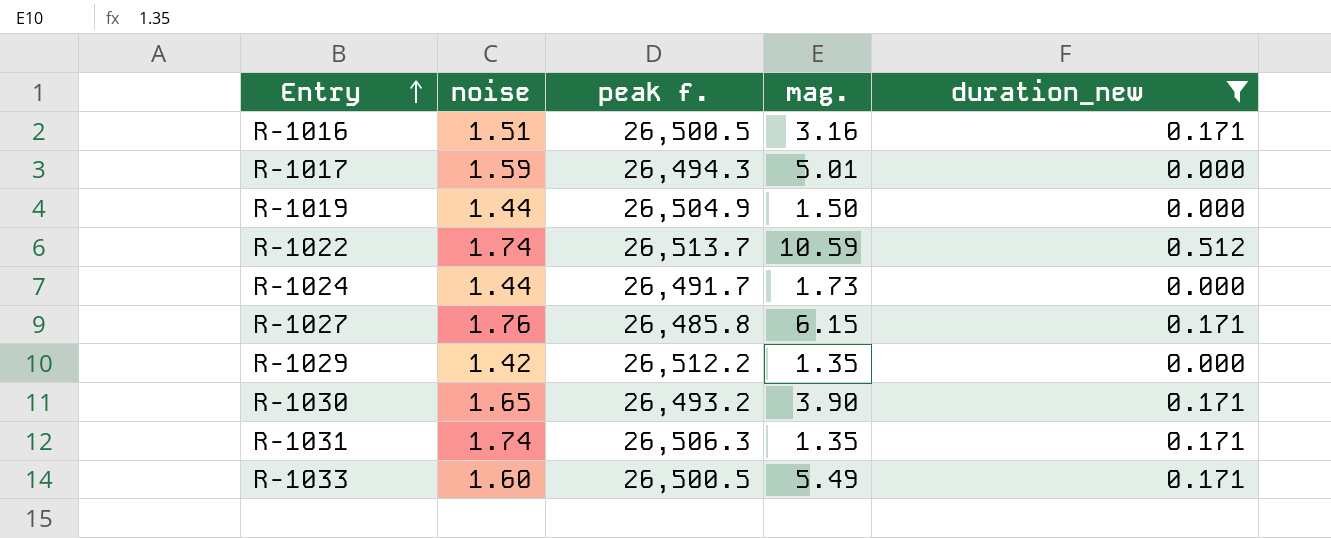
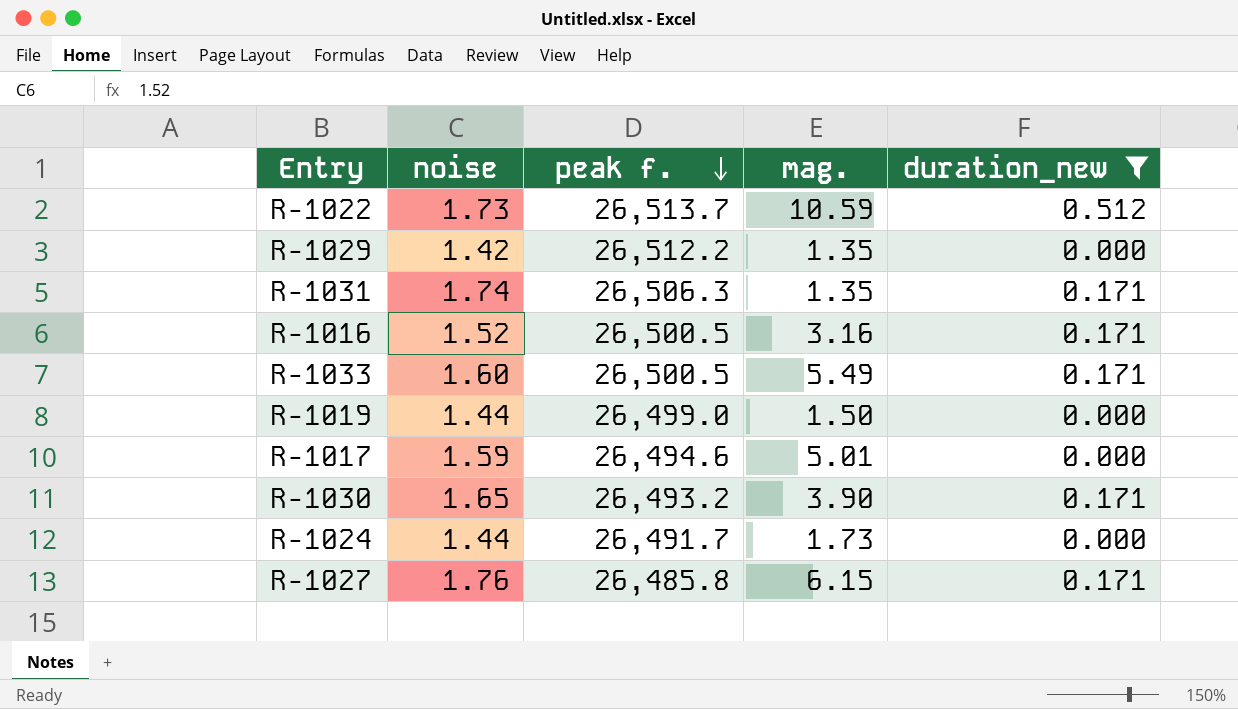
row order: Entry ascending -> peak f. descending
R-1022 | noise: 1.74 -> 1.73
R-1016 | noise: 1.51 -> 1.52
R-1019 | peak f.: 26,504.9 -> 26,499.0
R-1017 | peak f.: 26,494.3 -> 26,494.6

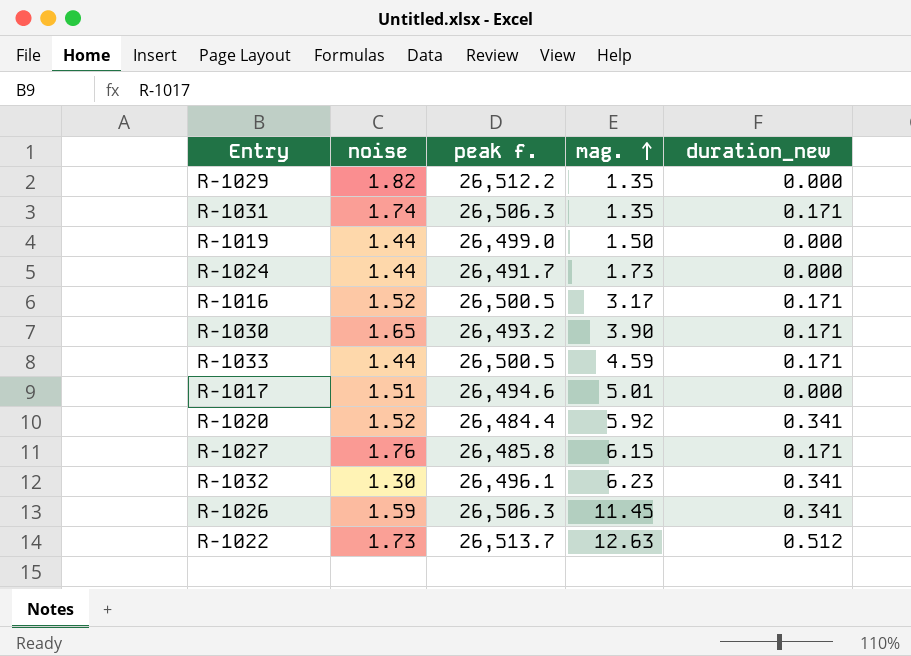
filter: duration_new != 0.341 -> none
row order: peak f. descending -> mag. ascending
R-1029 | noise: 1.42 -> 1.82
R-1016 | mag.: 3.16 -> 3.17
R-1033 | noise: 1.60 -> 1.44
R-1033 | mag.: 5.49 -> 4.59
R-1017 | noise: 1.59 -> 1.51
R-1022 | mag.: 10.59 -> 12.63

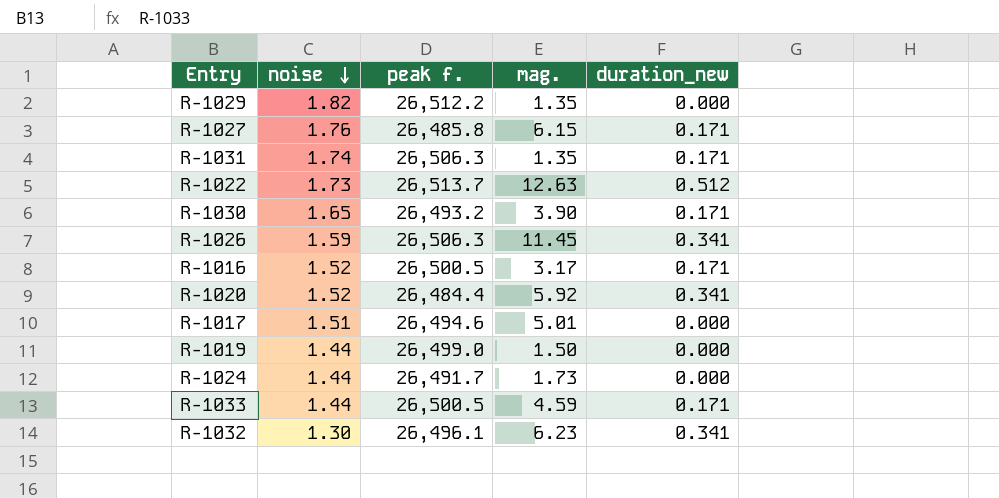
row order: mag. ascending -> noise descending

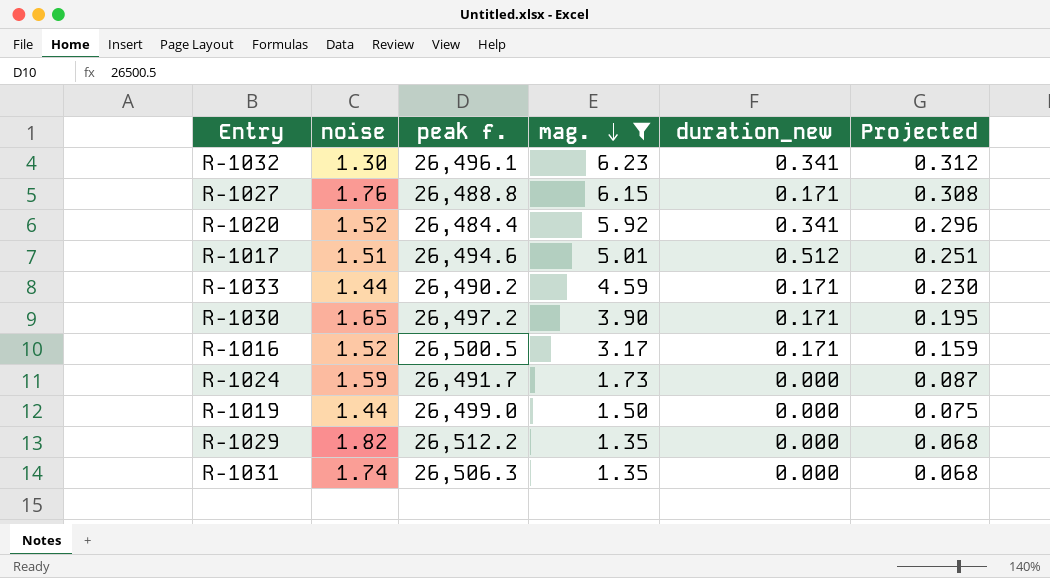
filter: none -> mag. <= 6.23
row order: noise descending -> mag. descending
column Projected | formula: none -> [mag.] * 0.05
R-1027 | peak f.: 26,485.8 -> 26,488.8
R-1017 | duration_new: 0.000 -> 0.512
R-1033 | peak f.: 26,500.5 -> 26,490.2
R-1030 | peak f.: 26,493.2 -> 26,497.2
R-1024 | noise: 1.44 -> 1.59
R-1031 | duration_new: 0.171 -> 0.000

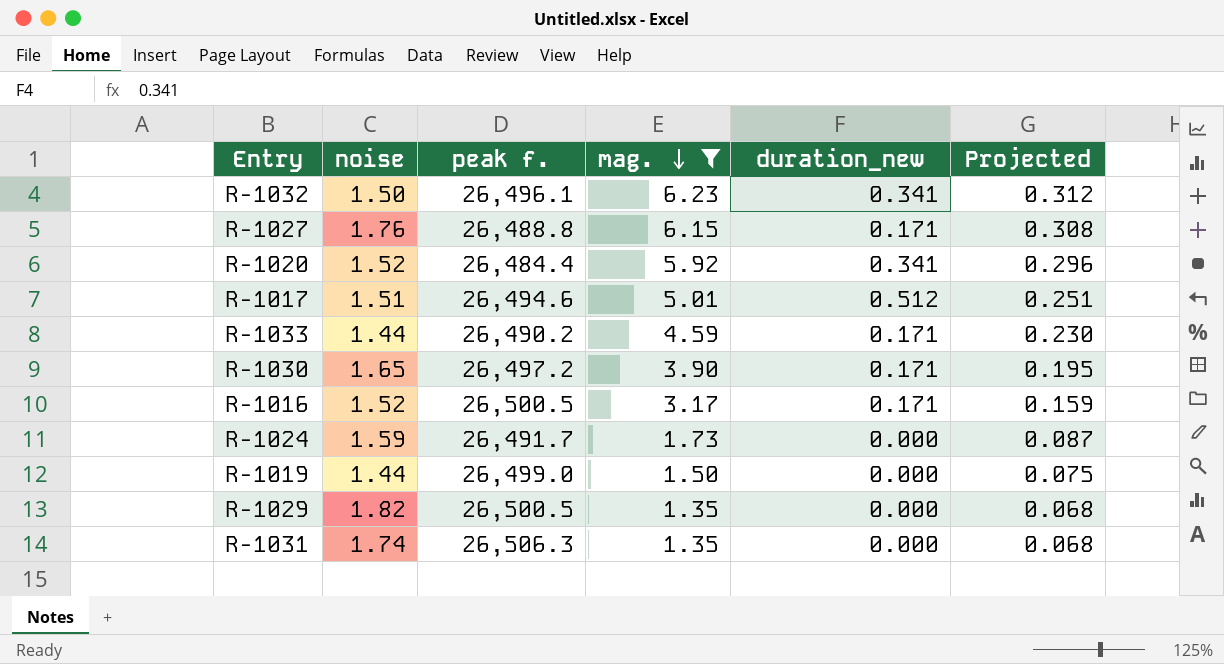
R-1032 | noise: 1.30 -> 1.50
R-1029 | peak f.: 26,512.2 -> 26,500.5

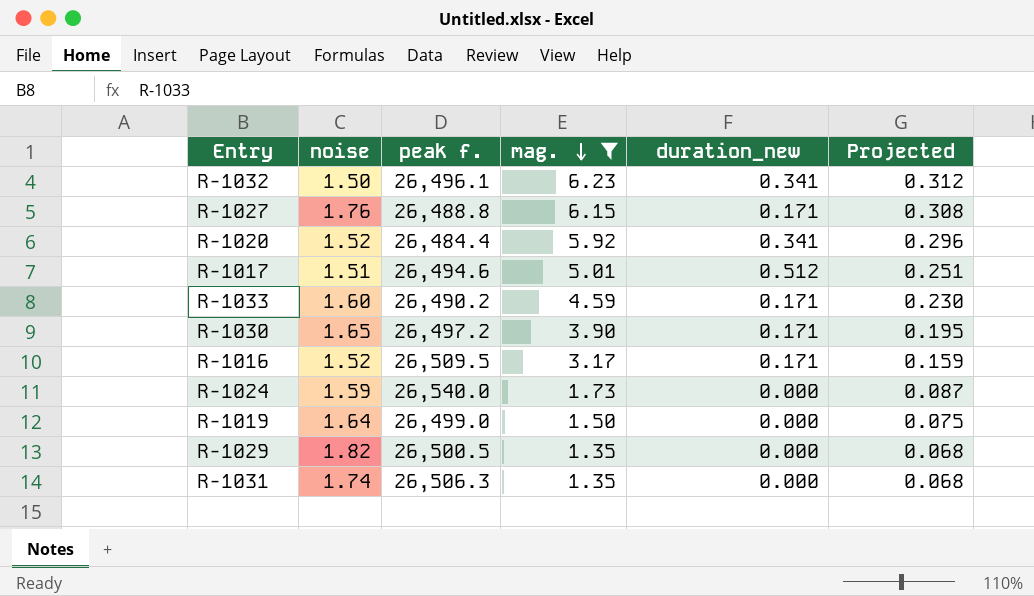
R-1033 | noise: 1.44 -> 1.60
R-1016 | peak f.: 26,500.5 -> 26,509.5
R-1024 | peak f.: 26,491.7 -> 26,540.0
R-1019 | noise: 1.44 -> 1.64

